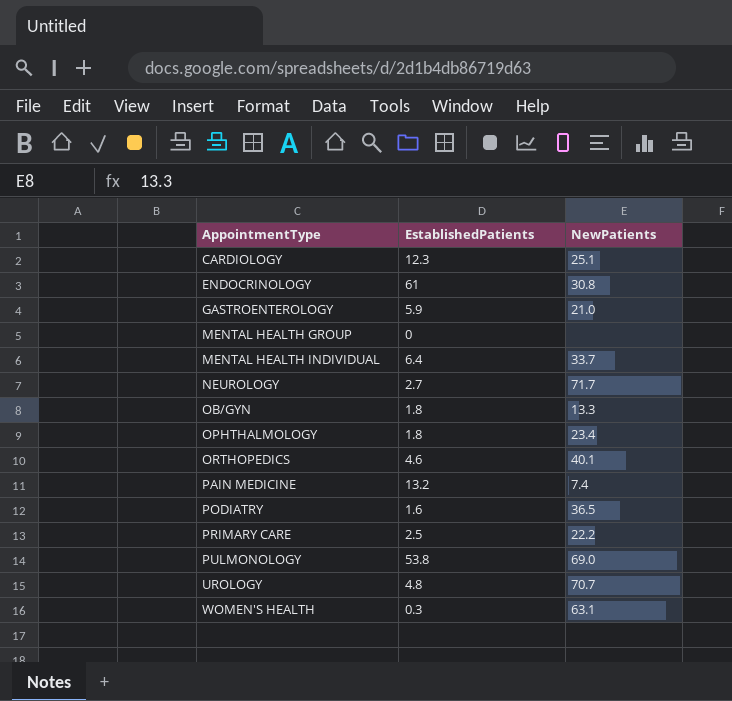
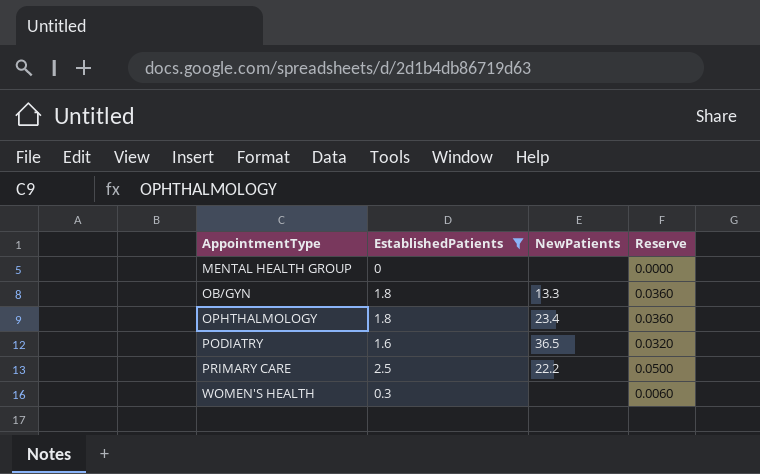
filter: none -> EstablishedPatients <= 2.5
column Reserve | formula: none -> [EstablishedPatients] * 0.02
WOMEN'S HEALTH | NewPatients: 63.1 -> none

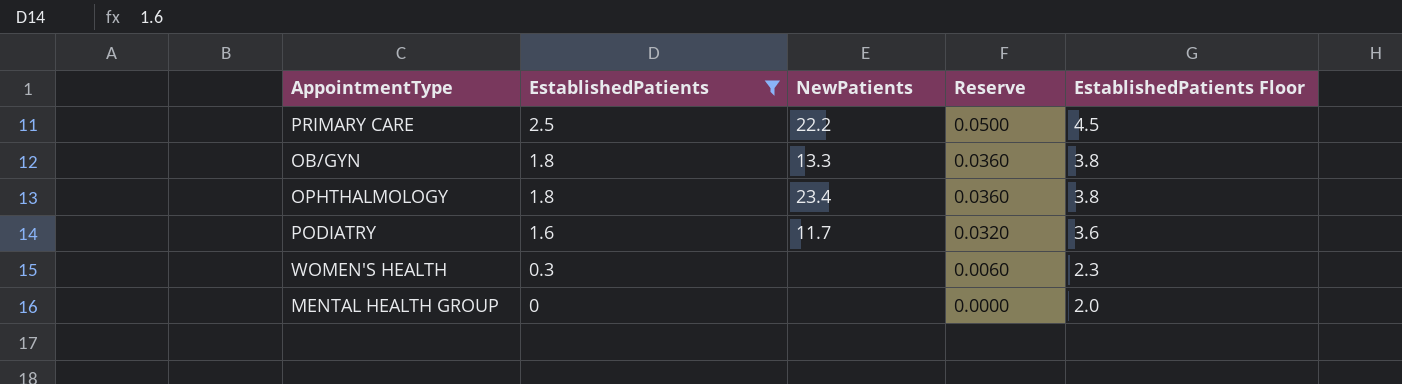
row order: AppointmentType ascending -> EstablishedPatients descending
column EstablishedPatients Floor | formula: none -> [EstablishedPatients] + 2
PODIATRY | NewPatients: 36.5 -> 11.7

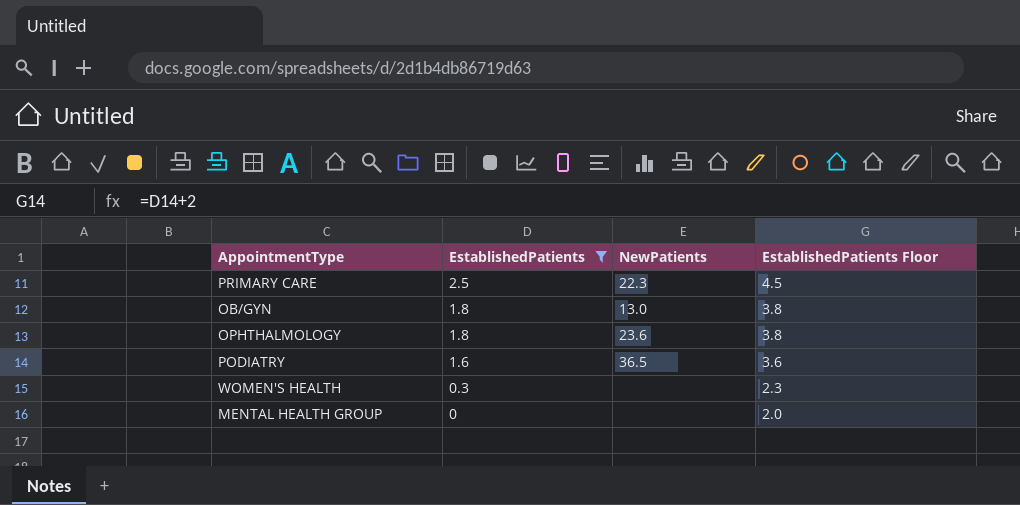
column Reserve | formula: [EstablishedPatients] * 0.02 -> none
PRIMARY CARE | NewPatients: 22.2 -> 22.3
OB/GYN | NewPatients: 13.3 -> 13.0
OPHTHALMOLOGY | NewPatients: 23.4 -> 23.6
PODIATRY | NewPatients: 11.7 -> 36.5

